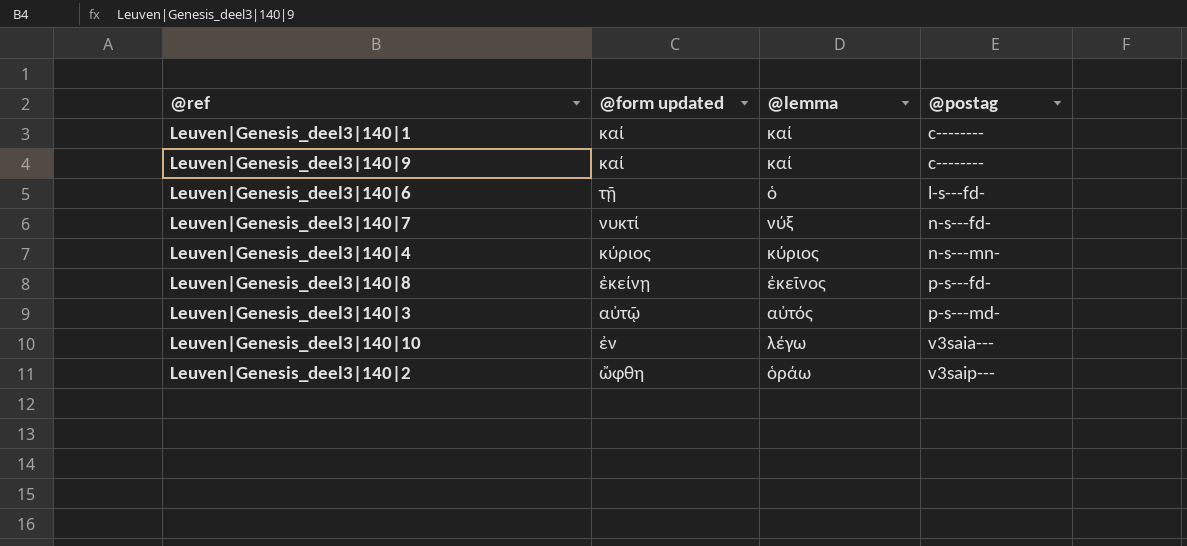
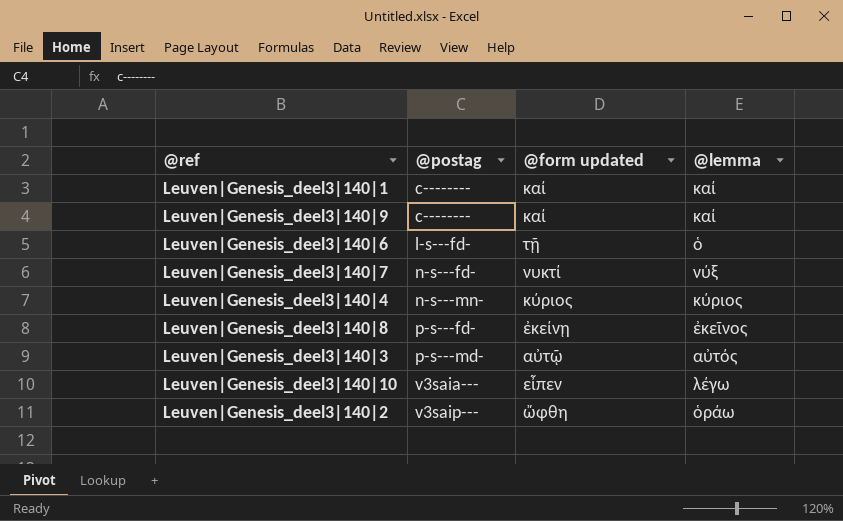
column @postag | position: 4 -> 2
Leuven|Genesis_deel3|140|10 | @form updated: ἐν -> εἶπεν

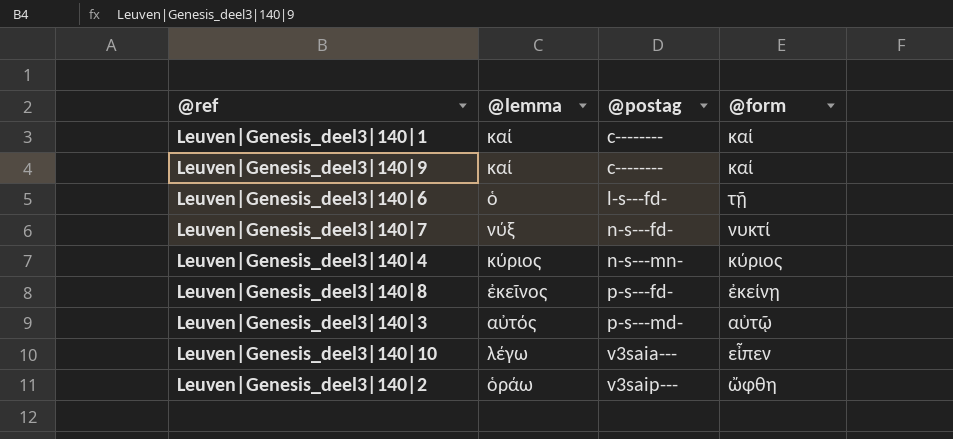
column @lemma | position: 4 -> 2
column name: @form updated -> @form

